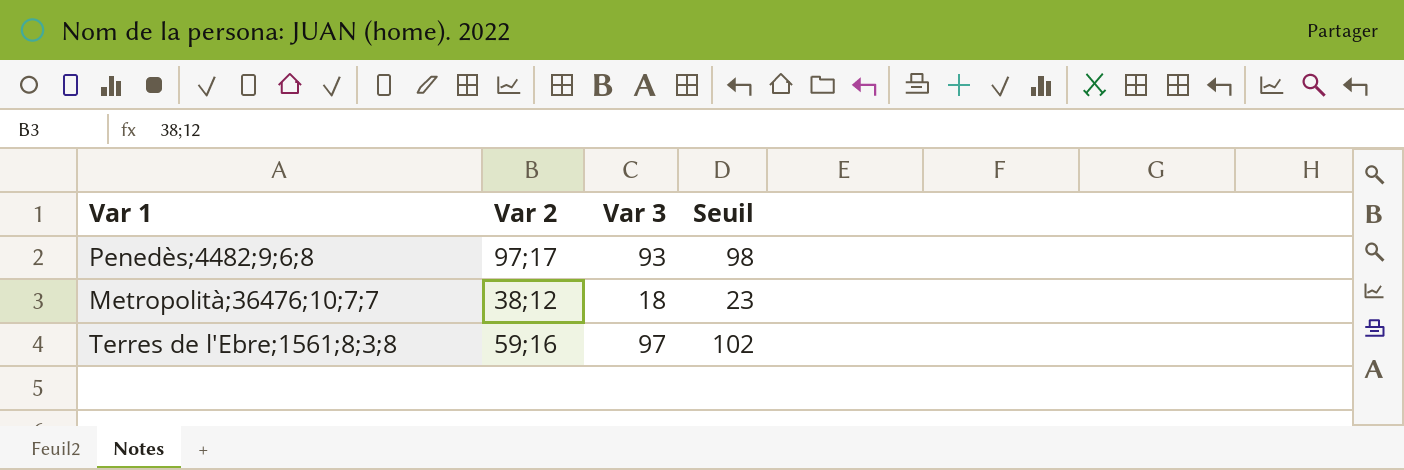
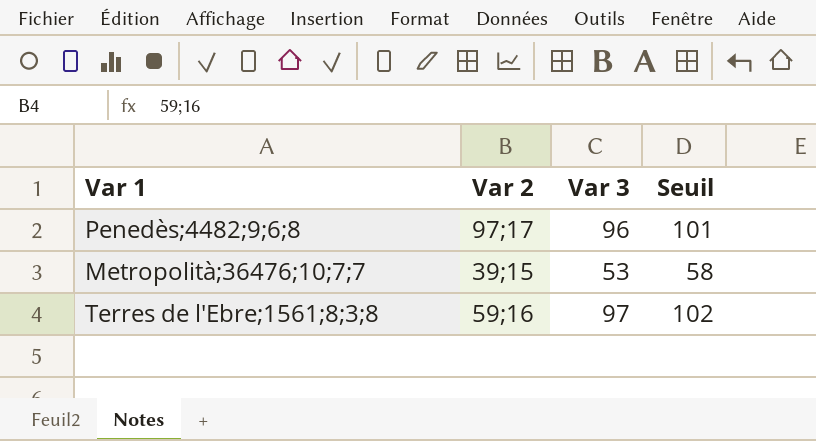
Penedès;4482;9;6;8 | Var 3: 93 -> 96
Penedès;4482;9;6;8 | Seuil: 98 -> 101
Metropolità;36476;10;7;7 | Var 2: 38;12 -> 39;15
Metropolità;36476;10;7;7 | Var 3: 18 -> 53
Metropolità;36476;10;7;7 | Seuil: 23 -> 58

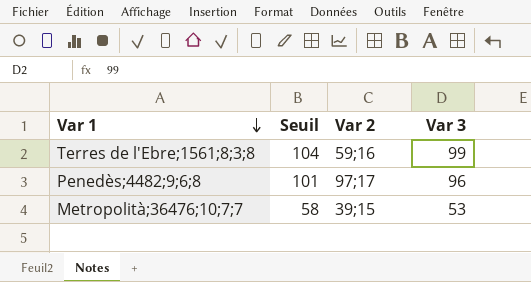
row order: none -> Var 1 descending
column Seuil | position: 4 -> 2
Terres de l'Ebre;1561;8;3;8 | Seuil: 102 -> 104
Terres de l'Ebre;1561;8;3;8 | Var 3: 97 -> 99

